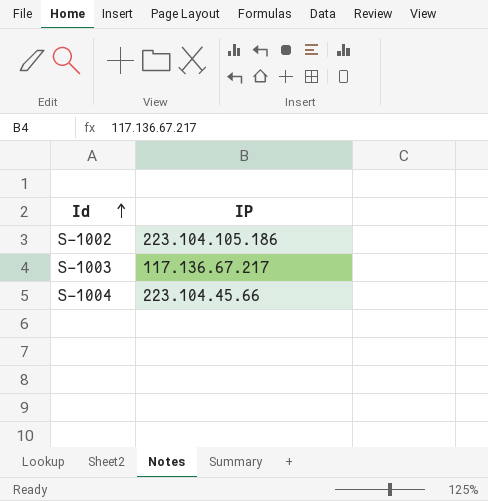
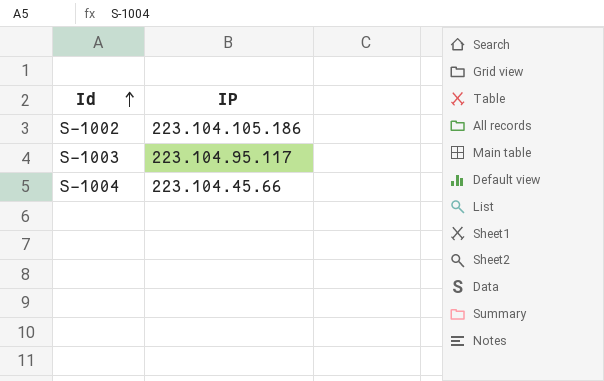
S-1003 | IP: 117.136.67.217 -> 223.104.95.117

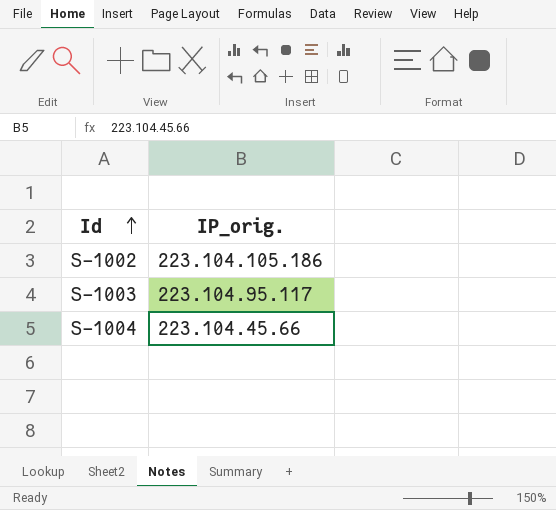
column name: IP -> IP_orig.

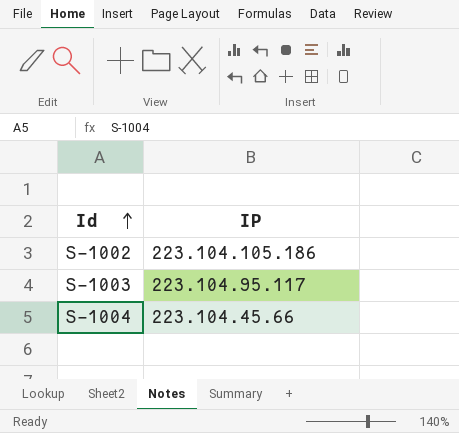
column name: IP_orig. -> IP

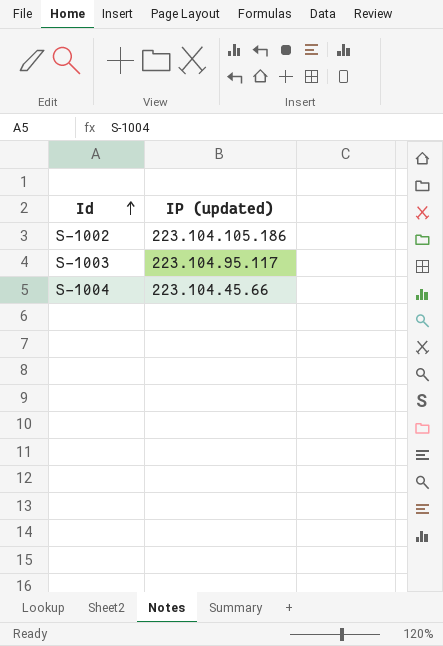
column name: IP -> IP (updated)

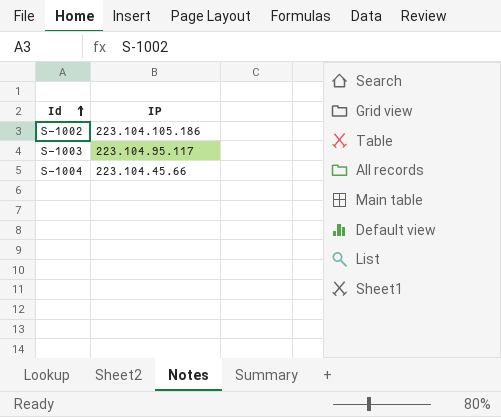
column name: IP (updated) -> IP

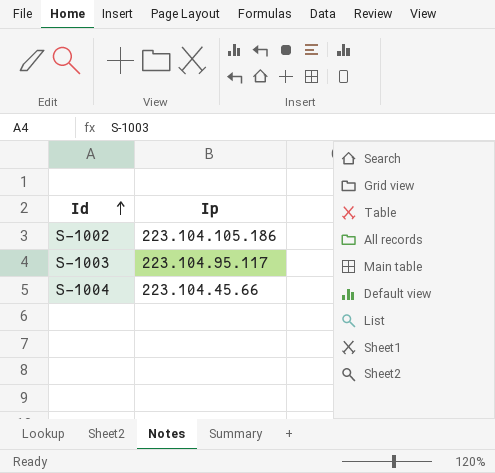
column name: IP -> Ip

